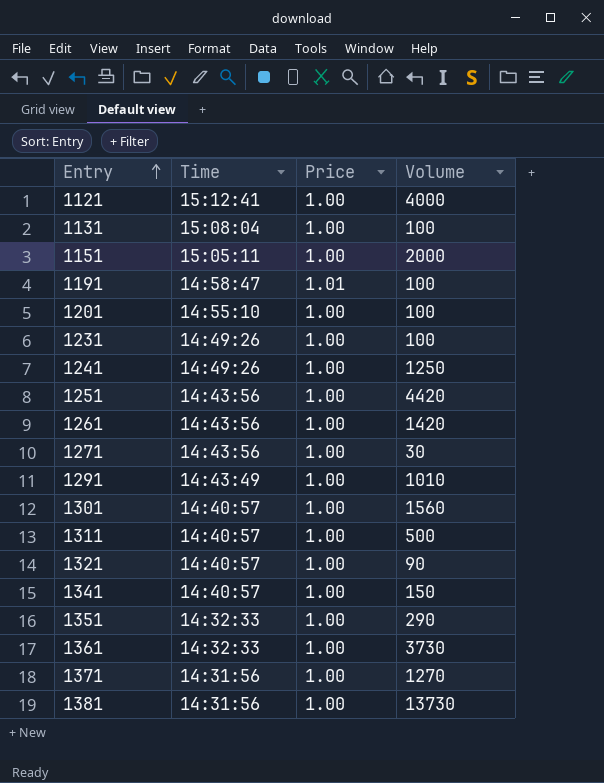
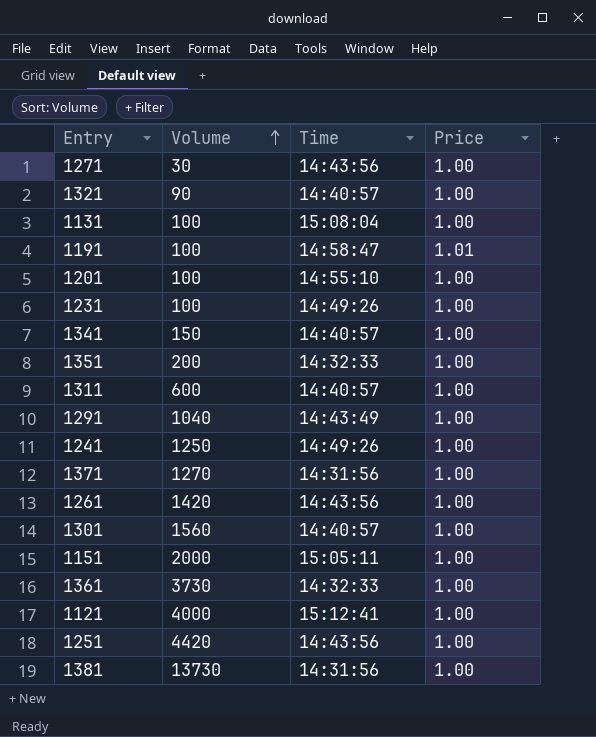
row order: Entry ascending -> Volume ascending
column Volume | position: 4 -> 2
1351 | Volume: 290 -> 200
1311 | Volume: 500 -> 600
1291 | Volume: 1010 -> 1040

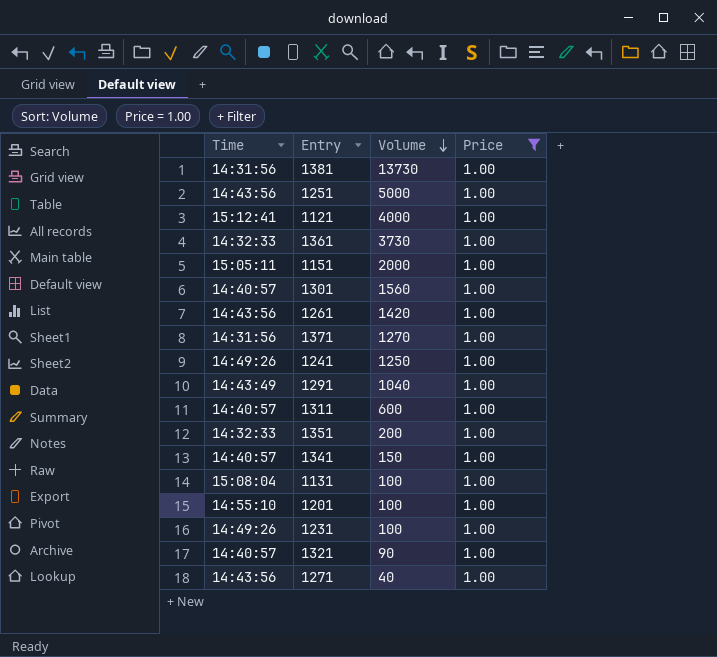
filter: none -> Price = 1.00
row order: Volume ascending -> Volume descending
column Time | position: 3 -> 1
1251 | Volume: 4420 -> 5000
1271 | Volume: 30 -> 40

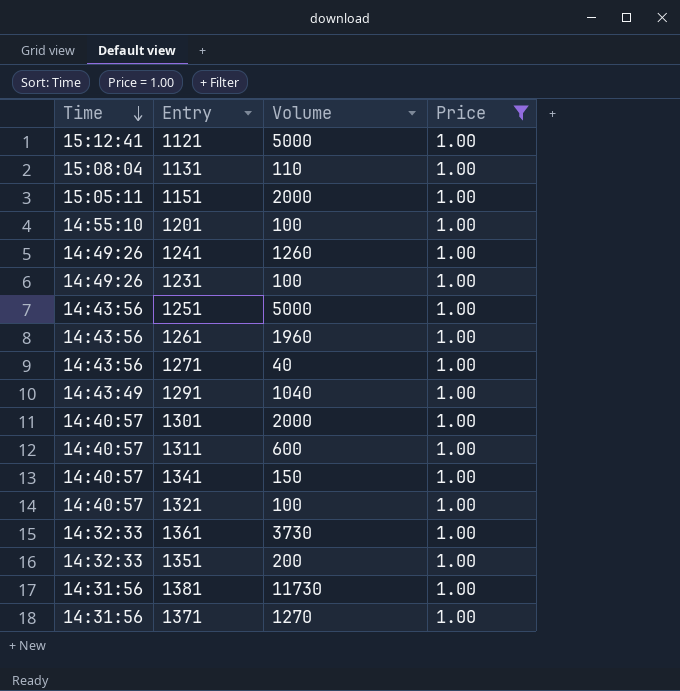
row order: Volume descending -> Time descending
1121 | Volume: 4000 -> 5000
1131 | Volume: 100 -> 110
1241 | Volume: 1250 -> 1260
1261 | Volume: 1420 -> 1960
1301 | Volume: 1560 -> 2000
1321 | Volume: 90 -> 100
1381 | Volume: 13730 -> 11730

